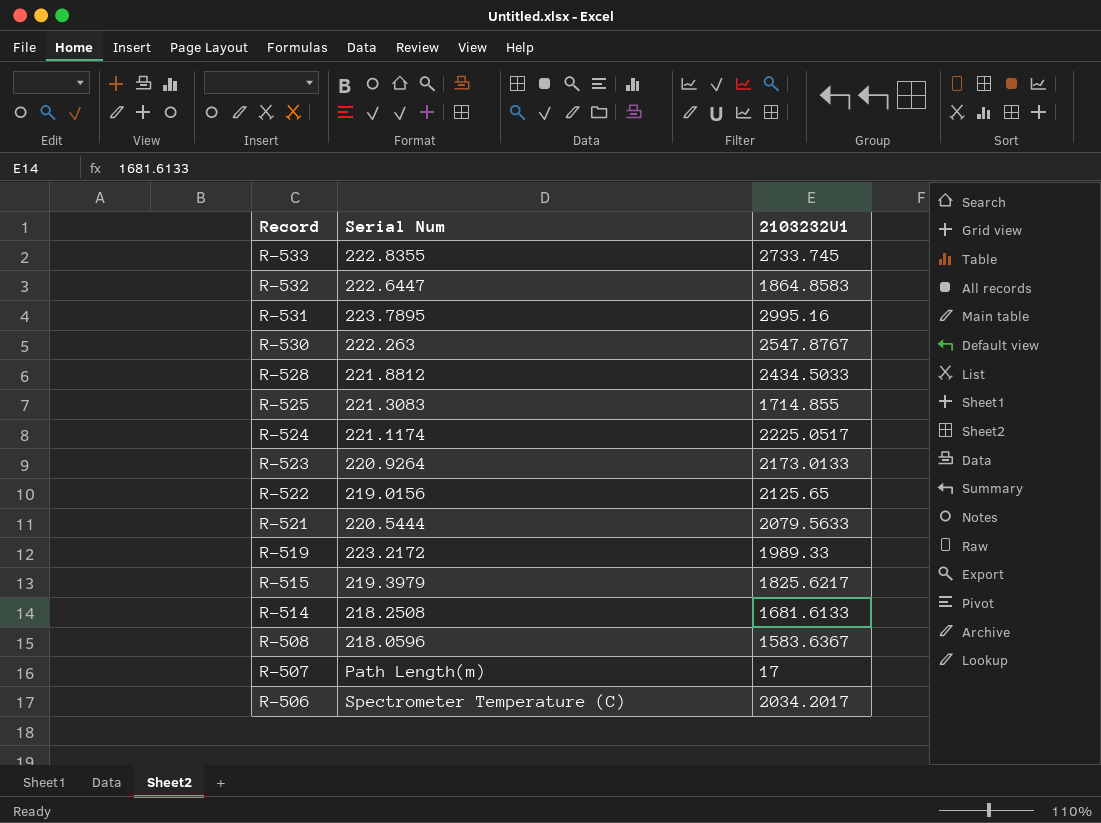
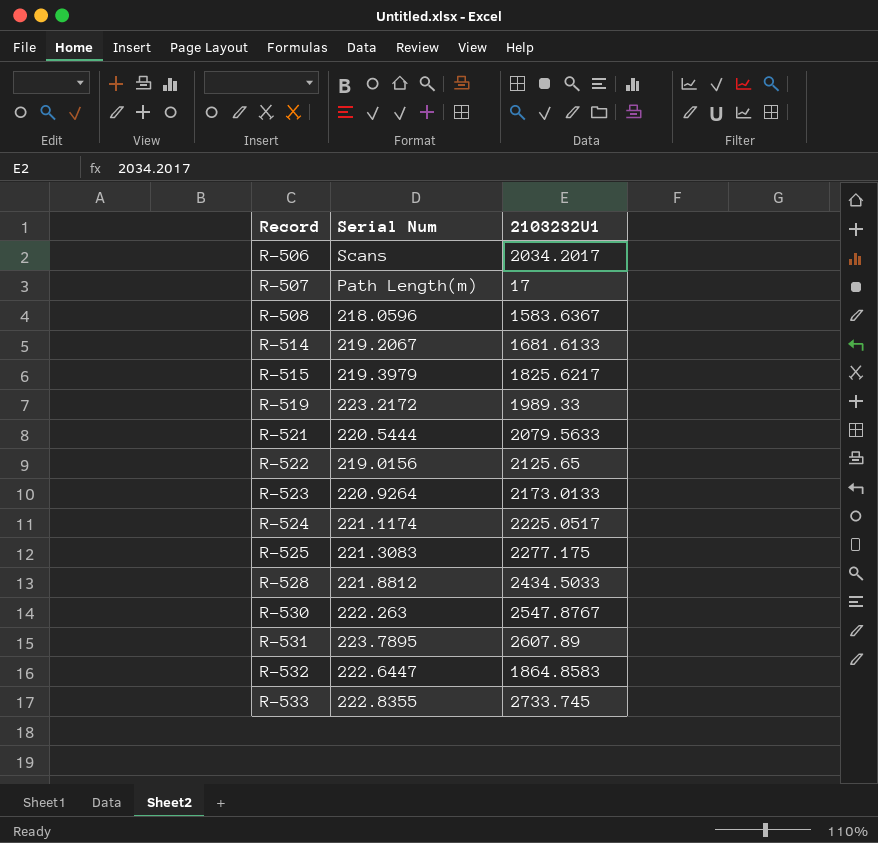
row order: Record descending -> Record ascending
R-506 | Serial Num: Spectrometer Temperature (C) -> Scans
R-514 | Serial Num: 218.2508 -> 219.2067
R-525 | 2103232U1: 1714.855 -> 2277.175
R-531 | 2103232U1: 2995.16 -> 2607.89

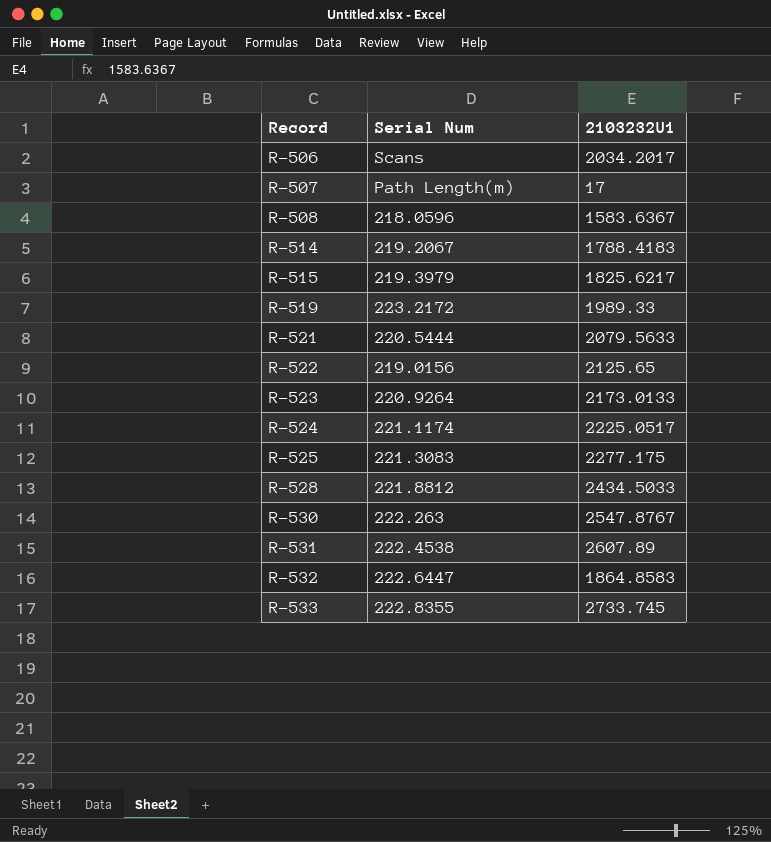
R-514 | 2103232U1: 1681.6133 -> 1788.4183
R-531 | Serial Num: 223.7895 -> 222.4538

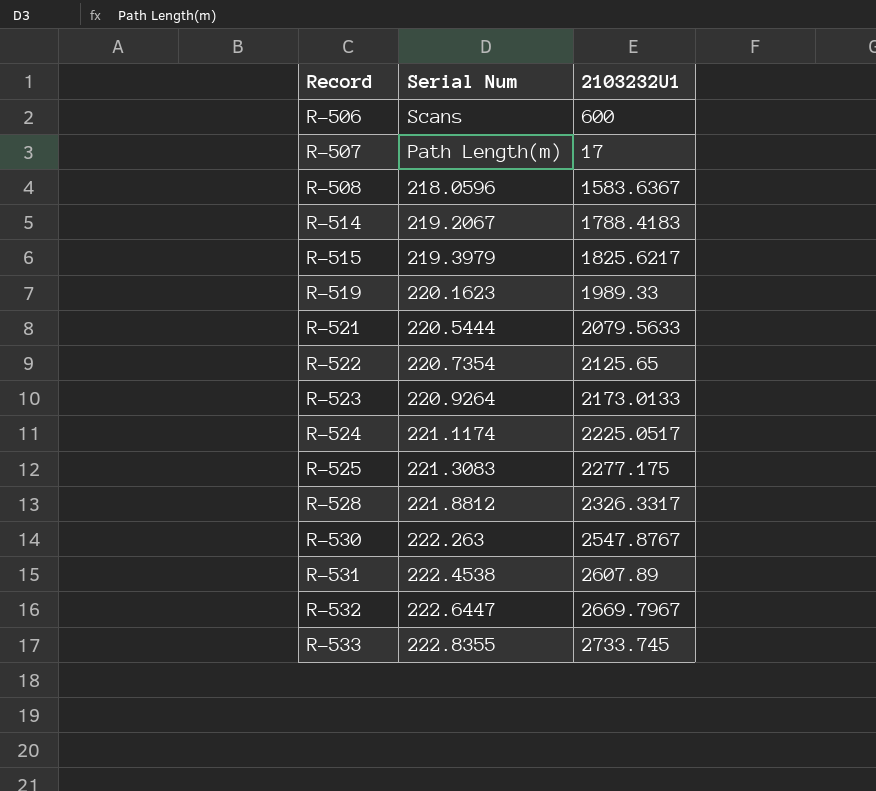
R-506 | 2103232U1: 2034.2017 -> 600
R-519 | Serial Num: 223.2172 -> 220.1623
R-522 | Serial Num: 219.0156 -> 220.7354
R-528 | 2103232U1: 2434.5033 -> 2326.3317
R-532 | 2103232U1: 1864.8583 -> 2669.7967

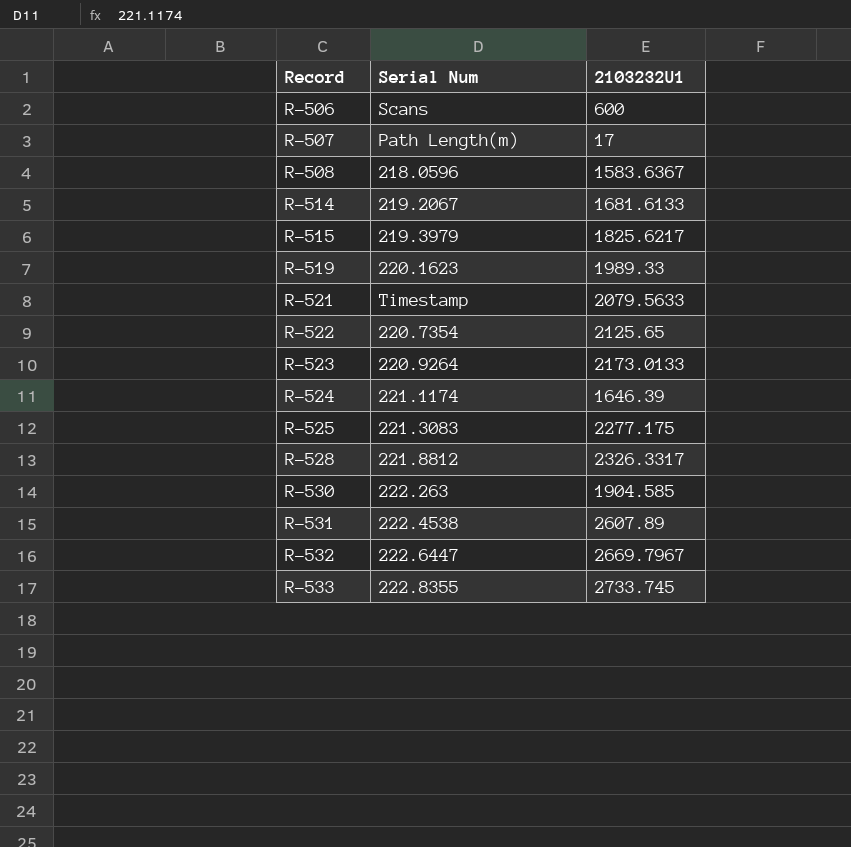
R-514 | 2103232U1: 1788.4183 -> 1681.6133
R-521 | Serial Num: 220.5444 -> Timestamp
R-524 | 2103232U1: 2225.0517 -> 1646.39
R-530 | 2103232U1: 2547.8767 -> 1904.585

